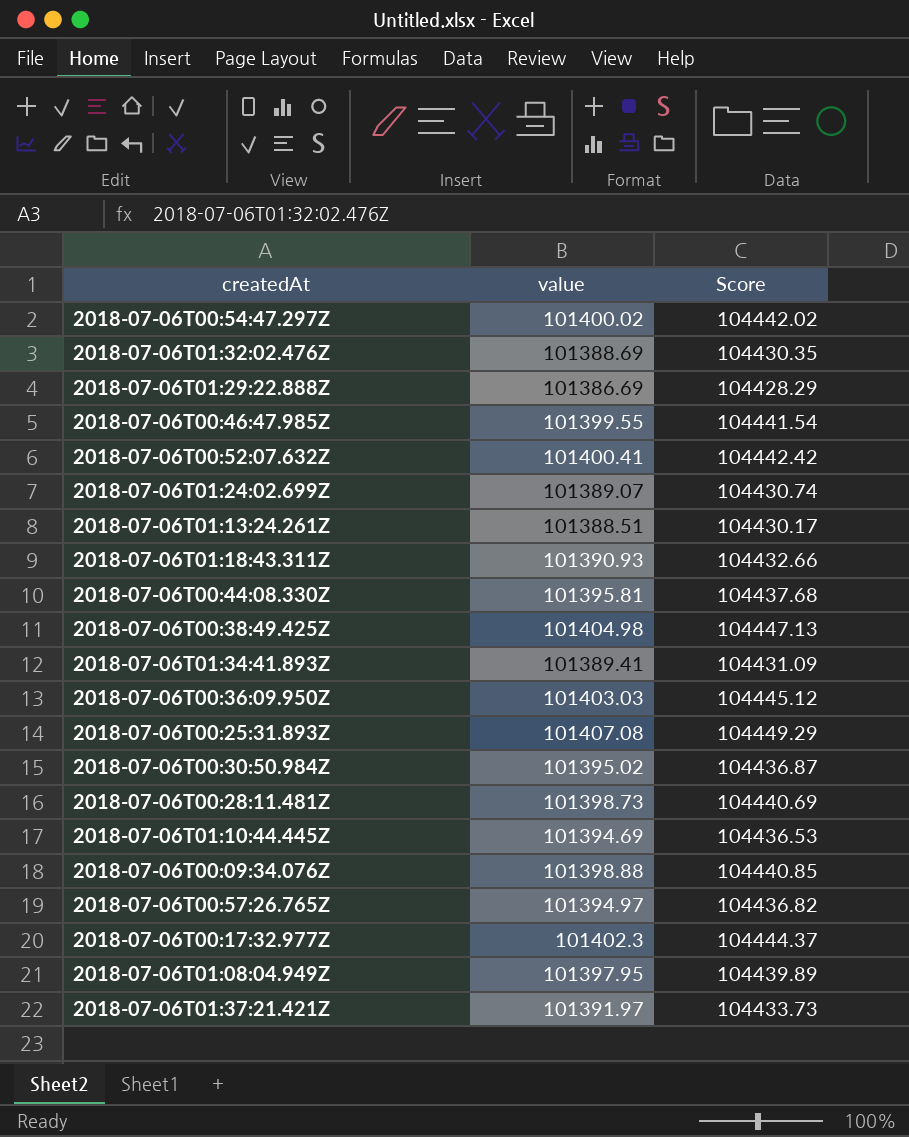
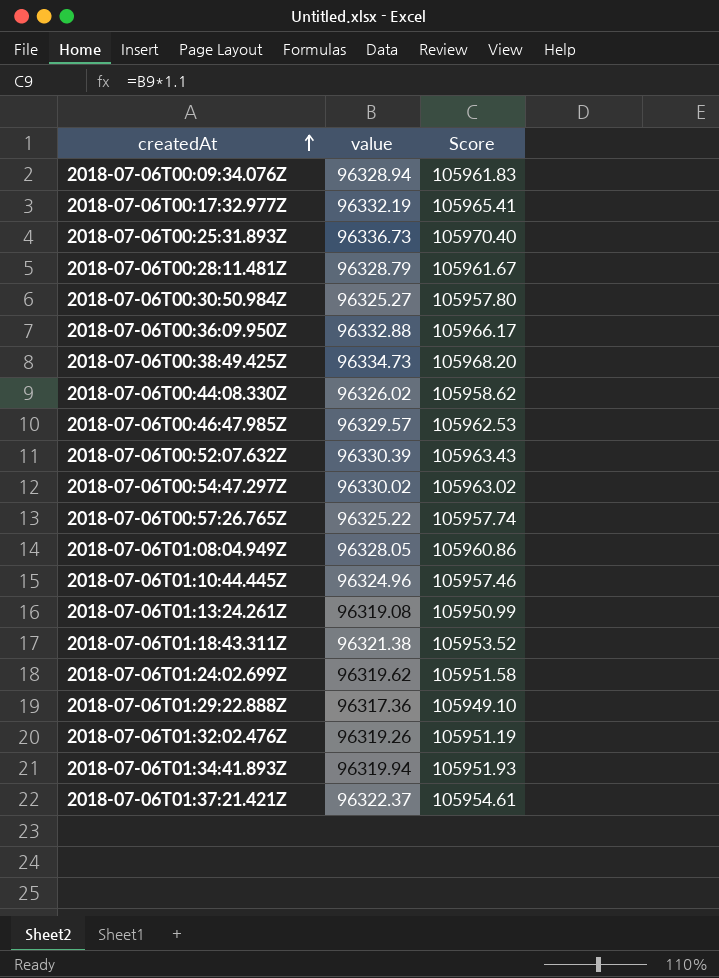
row order: none -> createdAt ascending
column Score | formula: [value] * 1.03 -> [value] * 1.1
2018-07-06T00:09:34.076Z | value: 101398.88 -> 96328.94
2018-07-06T00:17:32.977Z | value: 101402.3 -> 96332.19
2018-07-06T00:25:31.893Z | value: 101407.08 -> 96336.73
2018-07-06T00:28:11.481Z | value: 101398.73 -> 96328.79
2018-07-06T00:30:50.984Z | value: 101395.02 -> 96325.27
2018-07-06T00:36:09.950Z | value: 101403.03 -> 96332.88
2018-07-06T00:38:49.425Z | value: 101404.98 -> 96334.73
2018-07-06T00:44:08.330Z | value: 101395.81 -> 96326.02
2018-07-06T00:46:47.985Z | value: 101399.55 -> 96329.57
2018-07-06T00:52:07.632Z | value: 101400.41 -> 96330.39
2018-07-06T00:54:47.297Z | value: 101400.02 -> 96330.02
2018-07-06T00:57:26.765Z | value: 101394.97 -> 96325.22
2018-07-06T01:08:04.949Z | value: 101397.95 -> 96328.05
2018-07-06T01:10:44.445Z | value: 101394.69 -> 96324.96
2018-07-06T01:13:24.261Z | value: 101388.51 -> 96319.08
2018-07-06T01:18:43.311Z | value: 101390.93 -> 96321.38
2018-07-06T01:24:02.699Z | value: 101389.07 -> 96319.62
2018-07-06T01:29:22.888Z | value: 101386.69 -> 96317.36
2018-07-06T01:32:02.476Z | value: 101388.69 -> 96319.26
2018-07-06T01:34:41.893Z | value: 101389.41 -> 96319.94
2018-07-06T01:37:21.421Z | value: 101391.97 -> 96322.37

